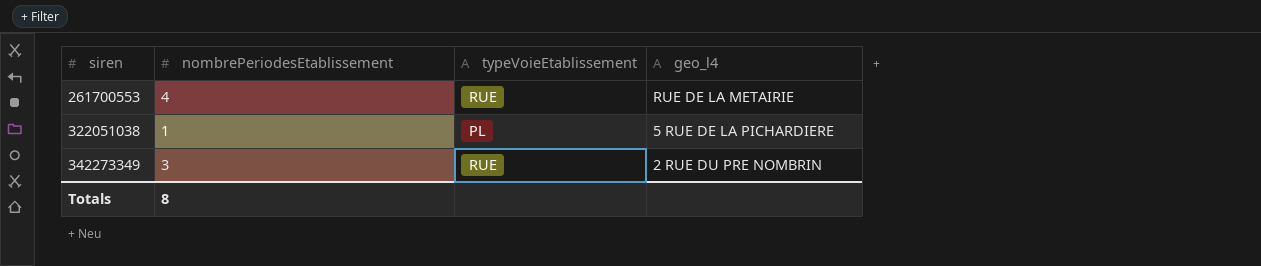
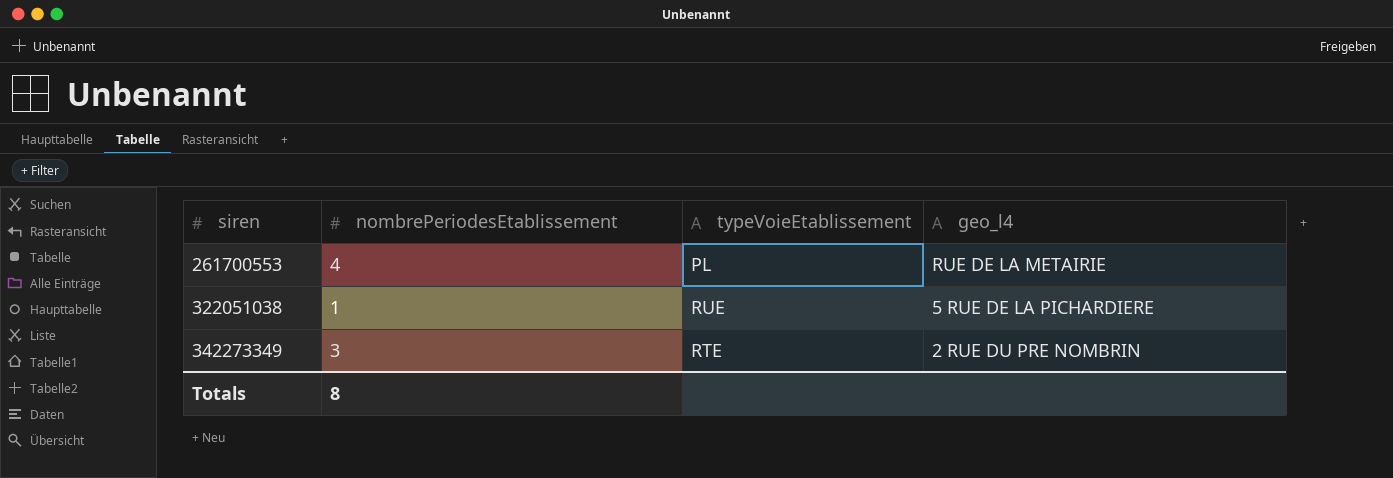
261700553 | typeVoieEtablissement: RUE -> PL
322051038 | typeVoieEtablissement: PL -> RUE
342273349 | typeVoieEtablissement: RUE -> RTE

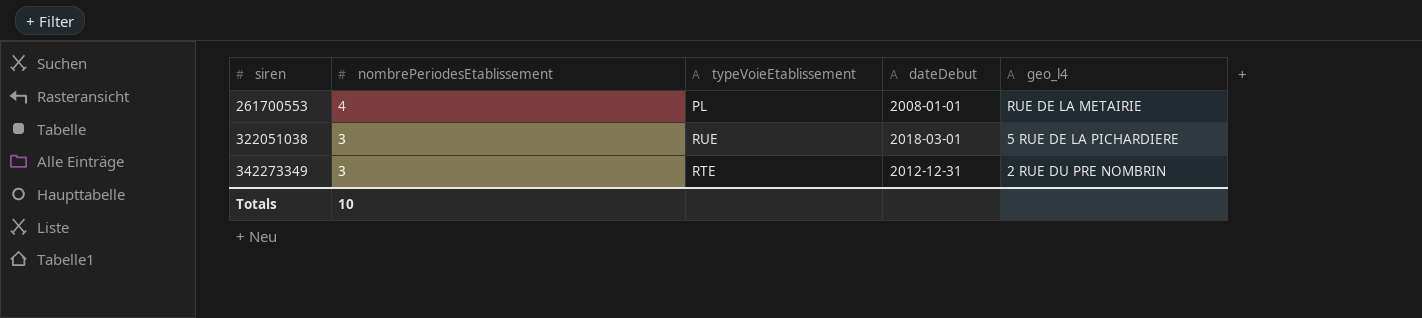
column dateDebut | position: none -> 4
322051038 | nombrePeriodesEtablissement: 1 -> 3
Totals | nombrePeriodesEtablissement: 8 -> 10

